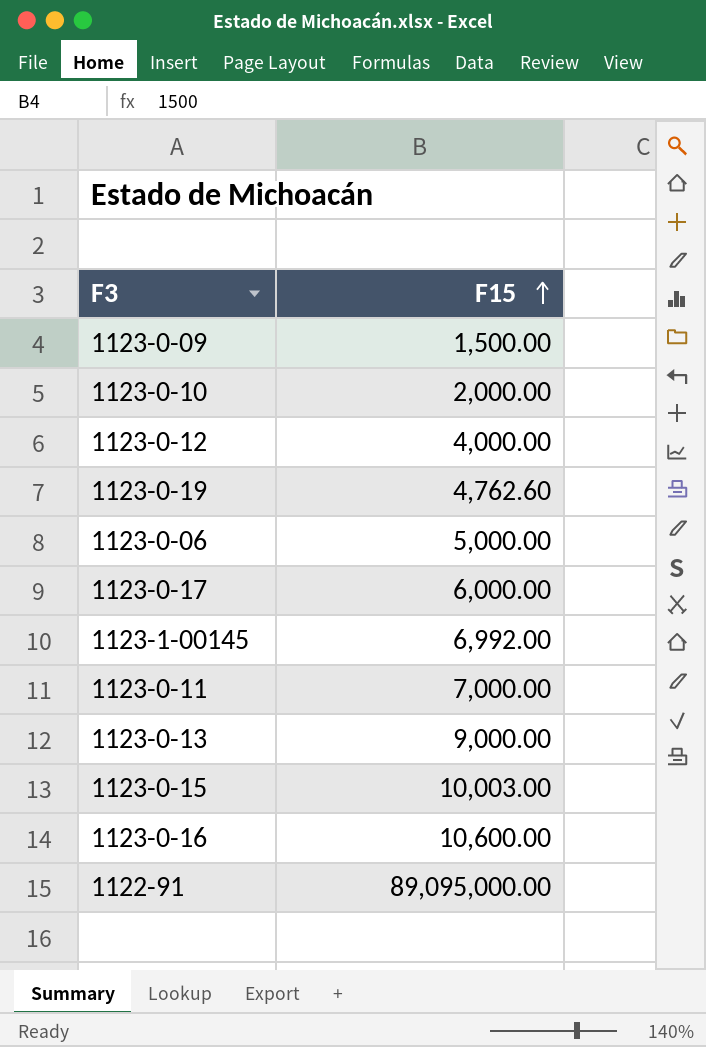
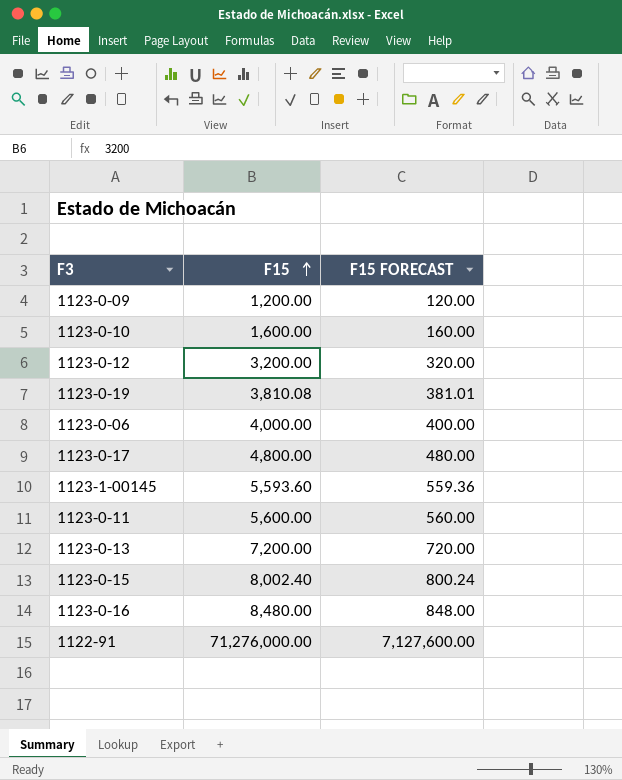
column F15 FORECAST | formula: none -> [F15] * 0.1
1123-0-09 | F15: 1,500.00 -> 1,200.00
1123-0-10 | F15: 2,000.00 -> 1,600.00
1123-0-12 | F15: 4,000.00 -> 3,200.00
1123-0-19 | F15: 4,762.60 -> 3,810.08
1123-0-06 | F15: 5,000.00 -> 4,000.00
1123-0-17 | F15: 6,000.00 -> 4,800.00
1123-1-00145 | F15: 6,992.00 -> 5,593.60
1123-0-11 | F15: 7,000.00 -> 5,600.00
1123-0-13 | F15: 9,000.00 -> 7,200.00
1123-0-15 | F15: 10,003.00 -> 8,002.40
1123-0-16 | F15: 10,600.00 -> 8,480.00
1122-91 | F15: 89,095,000.00 -> 71,276,000.00

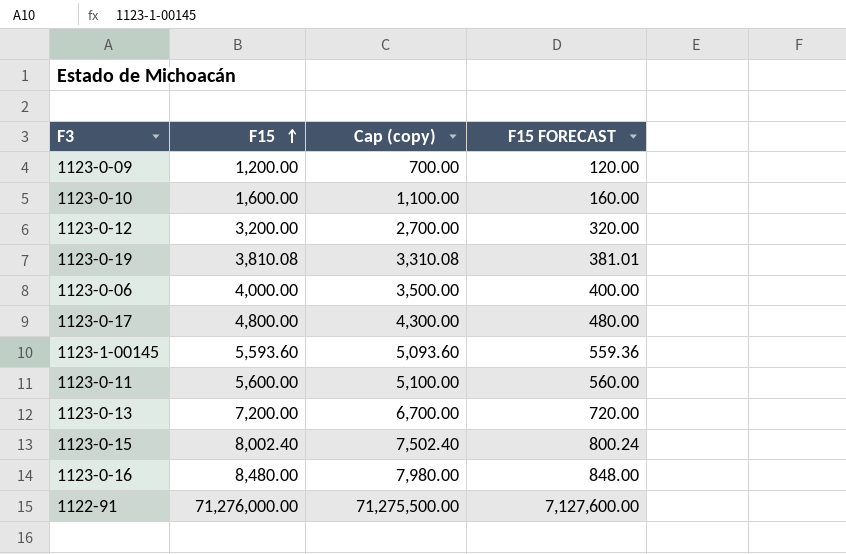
column Cap (copy) | formula: none -> [F15] - 500

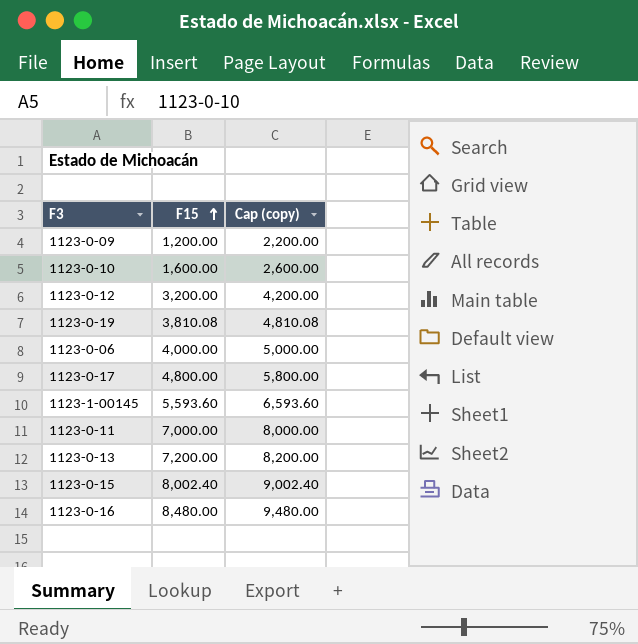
column F15 FORECAST | formula: [F15] * 0.1 -> none
column Cap (copy) | formula: [F15] - 500 -> [F15] + 1000
row 1122-91: 71,276,000.00 | 71,275,500.00 | 7,127,600.00 -> none
1123-0-11 | F15: 5,600.00 -> 7,000.00

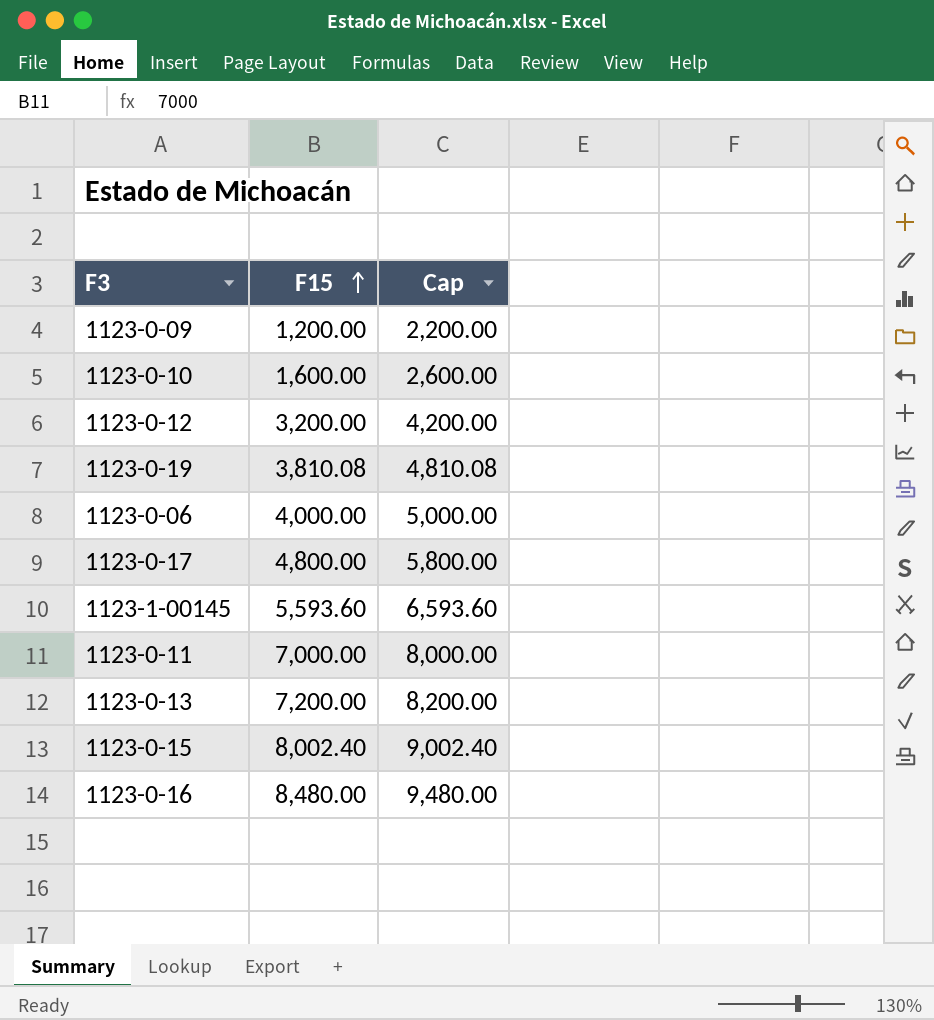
column name: Cap (copy) -> Cap

